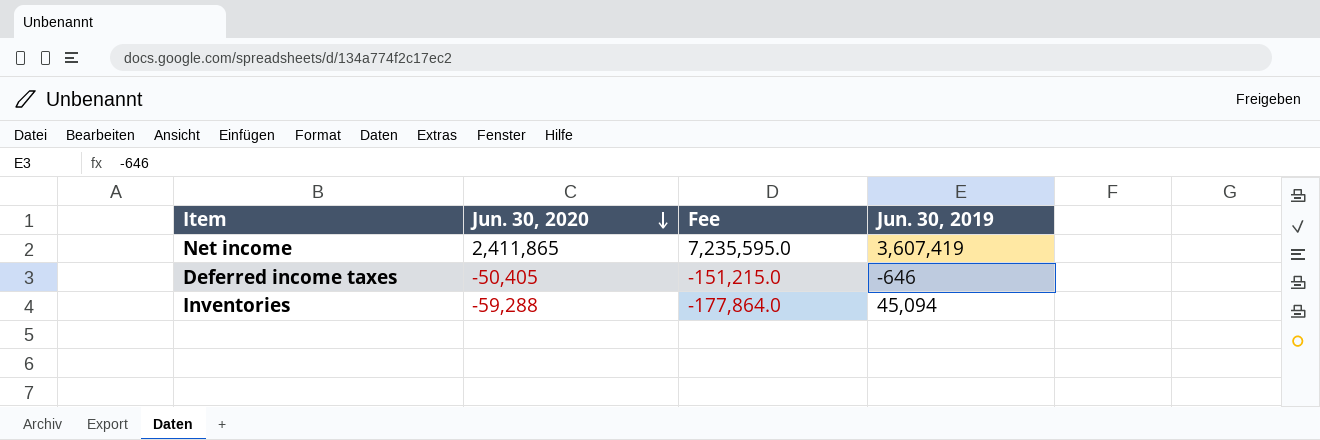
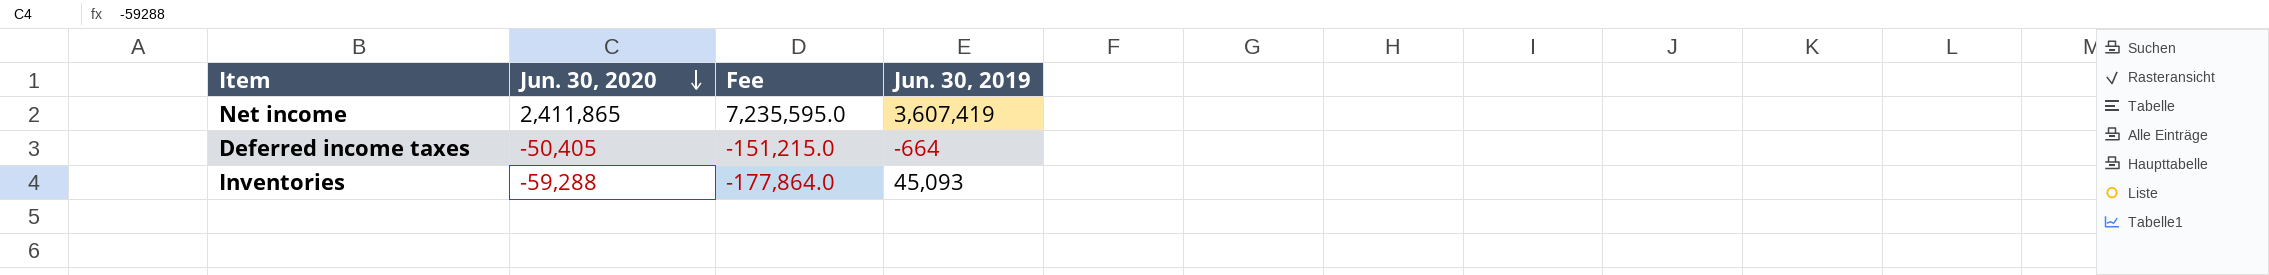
Deferred income taxes | Jun. 30, 2019: -646 -> -664
Inventories | Jun. 30, 2019: 45,094 -> 45,093

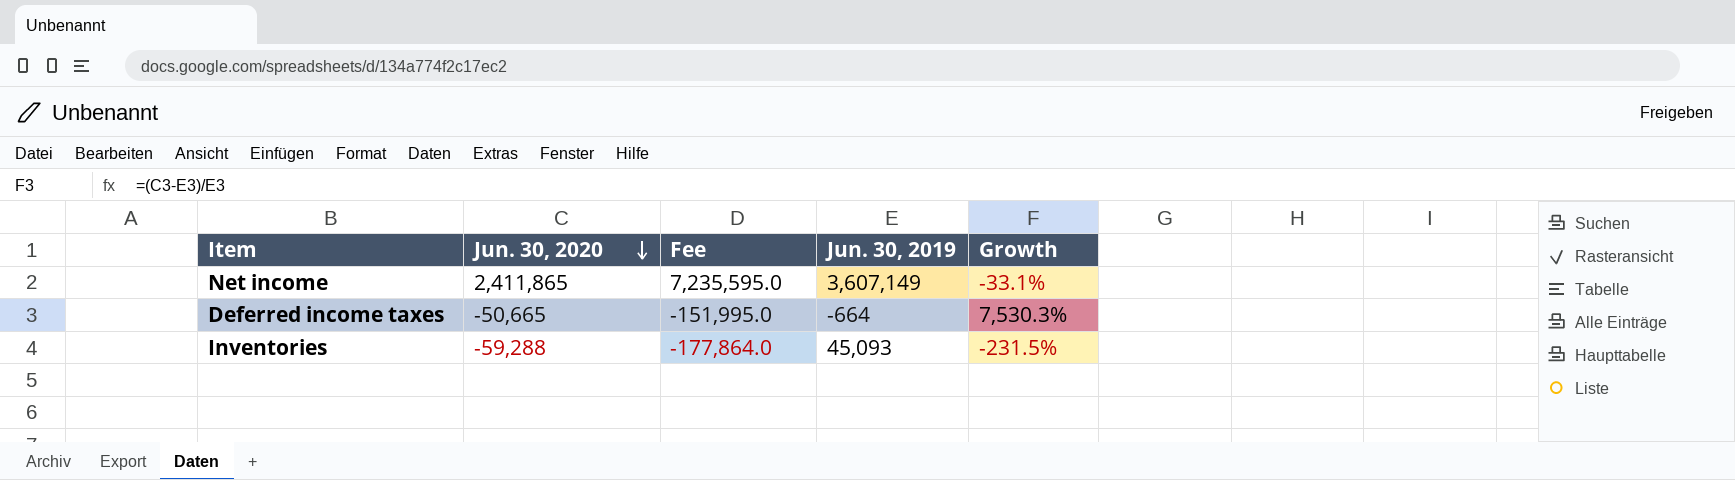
column Growth | formula: none -> ([Jun. 30, 2020] - [Jun. 30, 2019]) / [Jun. 30, 2019]
Net income | Jun. 30, 2019: 3,607,419 -> 3,607,149
Deferred income taxes | Jun. 30, 2020: -50,405 -> -50,665
Deferred income taxes | Fee: -151,215.0 -> -151,995.0

